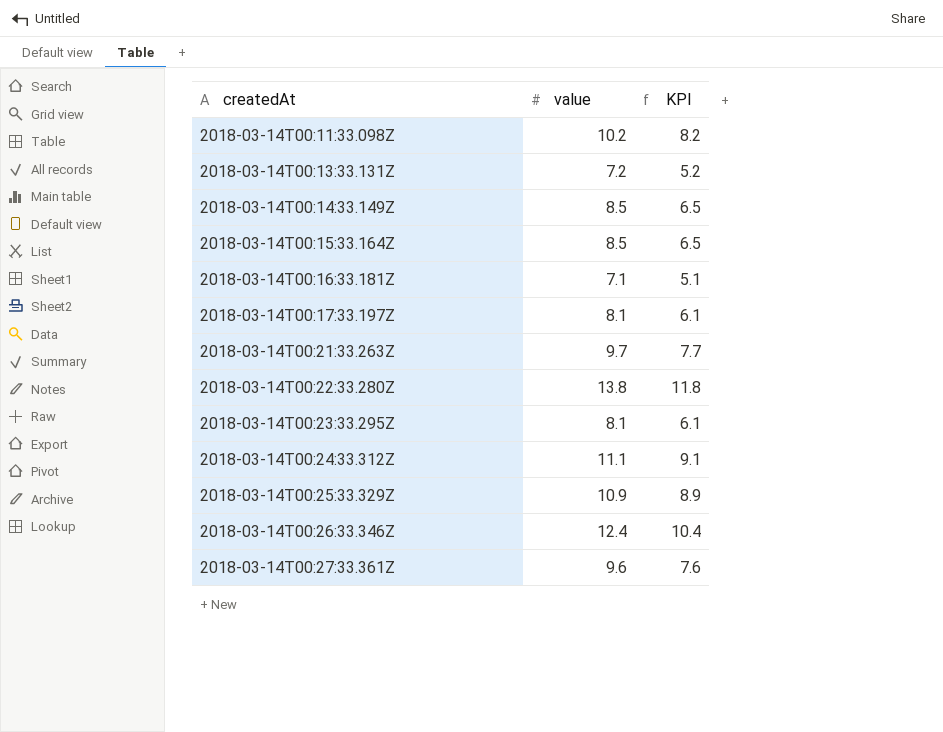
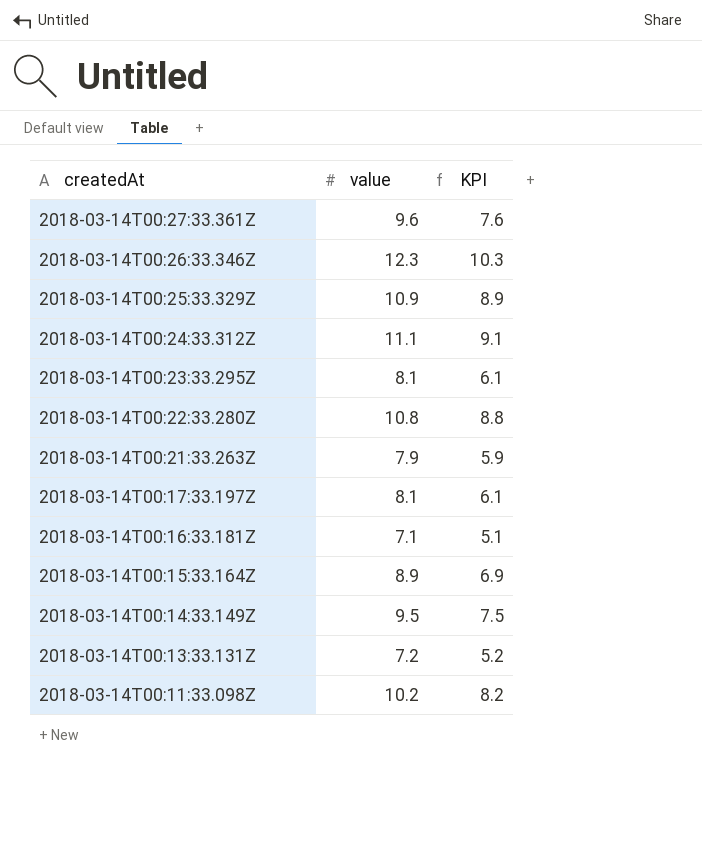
row order: createdAt ascending -> createdAt descending
2018-03-14T00:26:33.346Z | value: 12.4 -> 12.3
2018-03-14T00:26:33.346Z | KPI: 10.4 -> 10.3
2018-03-14T00:22:33.280Z | value: 13.8 -> 10.8
2018-03-14T00:22:33.280Z | KPI: 11.8 -> 8.8
2018-03-14T00:21:33.263Z | value: 9.7 -> 7.9
2018-03-14T00:21:33.263Z | KPI: 7.7 -> 5.9
2018-03-14T00:15:33.164Z | value: 8.5 -> 8.9
2018-03-14T00:15:33.164Z | KPI: 6.5 -> 6.9
2018-03-14T00:14:33.149Z | value: 8.5 -> 9.5
2018-03-14T00:14:33.149Z | KPI: 6.5 -> 7.5

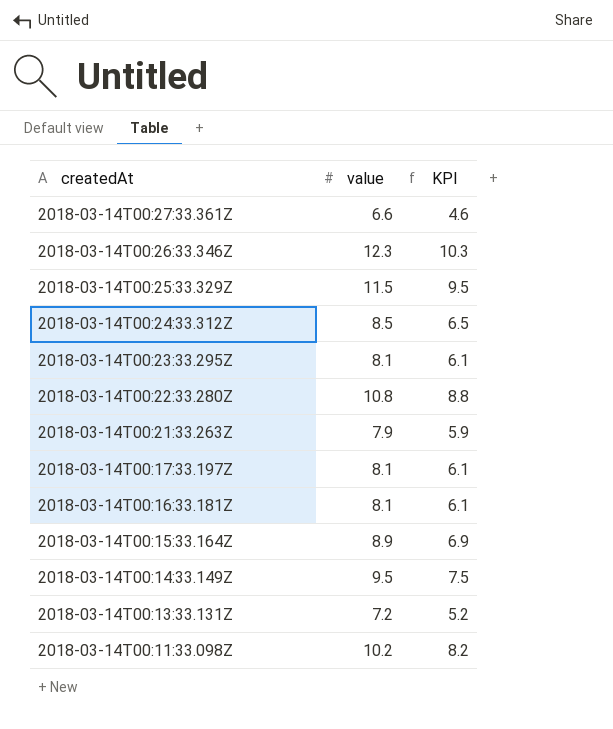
2018-03-14T00:27:33.361Z | value: 9.6 -> 6.6
2018-03-14T00:27:33.361Z | KPI: 7.6 -> 4.6
2018-03-14T00:25:33.329Z | value: 10.9 -> 11.5
2018-03-14T00:25:33.329Z | KPI: 8.9 -> 9.5
2018-03-14T00:24:33.312Z | value: 11.1 -> 8.5
2018-03-14T00:24:33.312Z | KPI: 9.1 -> 6.5
2018-03-14T00:16:33.181Z | value: 7.1 -> 8.1
2018-03-14T00:16:33.181Z | KPI: 5.1 -> 6.1

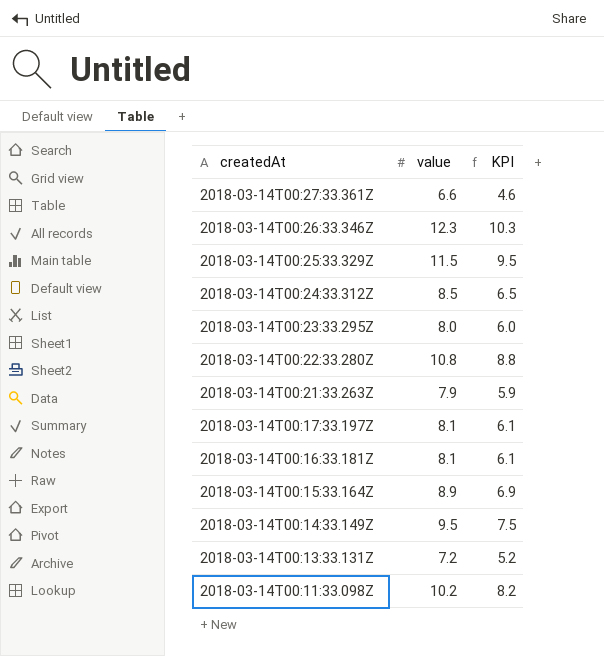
2018-03-14T00:23:33.295Z | value: 8.1 -> 8.0
2018-03-14T00:23:33.295Z | KPI: 6.1 -> 6.0

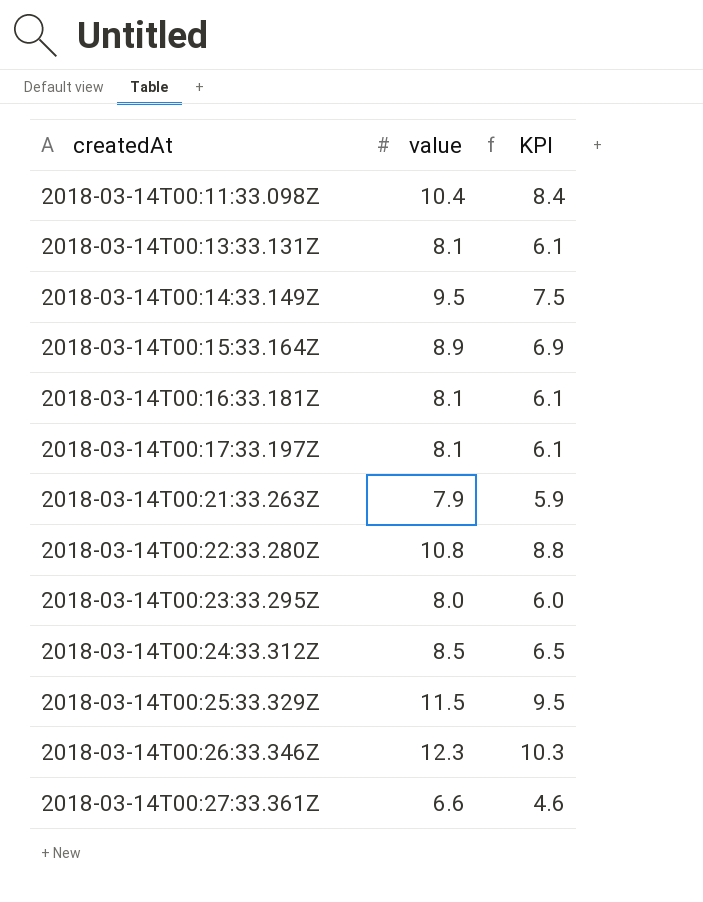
row order: createdAt descending -> createdAt ascending
2018-03-14T00:11:33.098Z | value: 10.2 -> 10.4
2018-03-14T00:11:33.098Z | KPI: 8.2 -> 8.4
2018-03-14T00:13:33.131Z | value: 7.2 -> 8.1
2018-03-14T00:13:33.131Z | KPI: 5.2 -> 6.1

